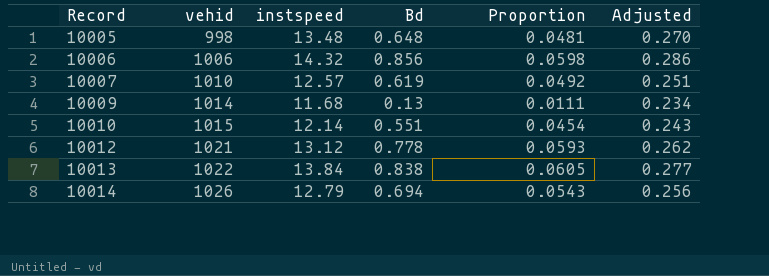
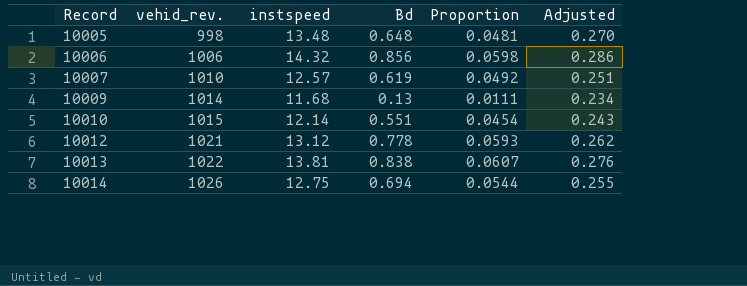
column name: vehid -> vehid_rev.
10013 | instspeed: 13.84 -> 13.81
10013 | Proportion: 0.0605 -> 0.0607
10013 | Adjusted: 0.277 -> 0.276
10014 | instspeed: 12.79 -> 12.75
10014 | Proportion: 0.0543 -> 0.0544
10014 | Adjusted: 0.256 -> 0.255

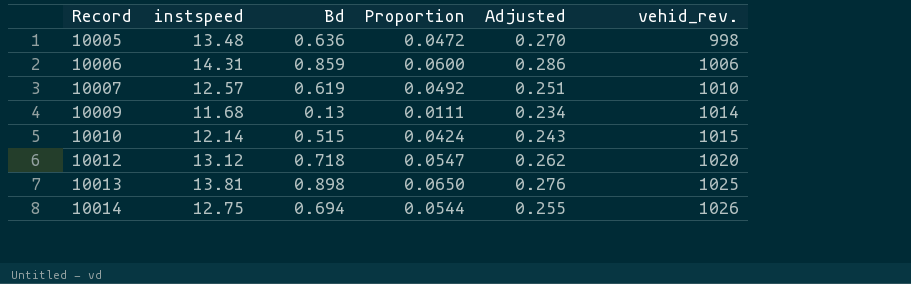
column vehid_rev. | position: 2 -> 6
10005 | Bd: 0.648 -> 0.636
10005 | Proportion: 0.0481 -> 0.0472
10006 | instspeed: 14.32 -> 14.31
10006 | Bd: 0.856 -> 0.859
10006 | Proportion: 0.0598 -> 0.0600
10010 | Bd: 0.551 -> 0.515
10010 | Proportion: 0.0454 -> 0.0424
10012 | Bd: 0.778 -> 0.718
10012 | Proportion: 0.0593 -> 0.0547
10012 | vehid_rev.: 1021 -> 1020
10013 | Bd: 0.838 -> 0.898
10013 | Proportion: 0.0607 -> 0.0650
10013 | vehid_rev.: 1022 -> 1025

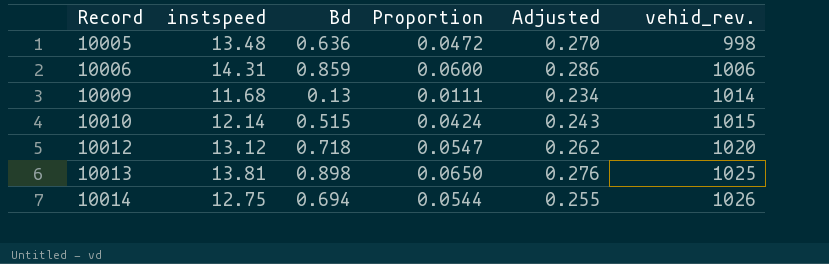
row 10007: 12.57 | 0.619 | 0.0492 | 0.251 | 1010 -> none

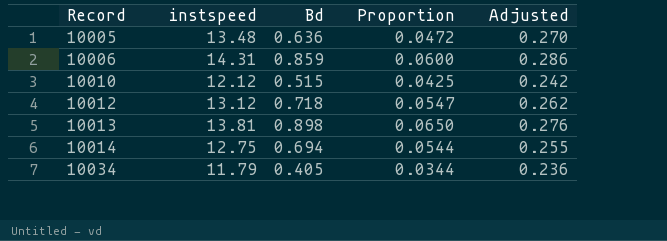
column vehid_rev. | position: 6 -> none
row 10009: 11.68 | 0.13 | 0.0111 | 0.234 | 1014 -> none
10010 | instspeed: 12.14 -> 12.12
10010 | Proportion: 0.0424 -> 0.0425
10010 | Adjusted: 0.243 -> 0.242
row 10034: none -> 11.79 | 0.405 | 0.0344 | 0.236

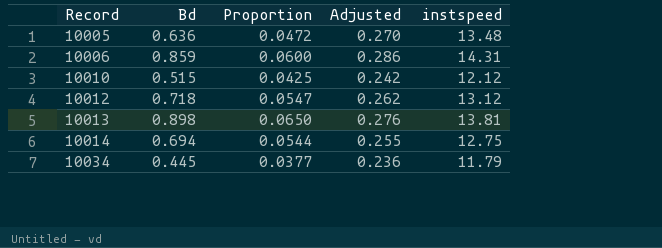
column instspeed | position: 2 -> 5
10034 | Bd: 0.405 -> 0.445
10034 | Proportion: 0.0344 -> 0.0377

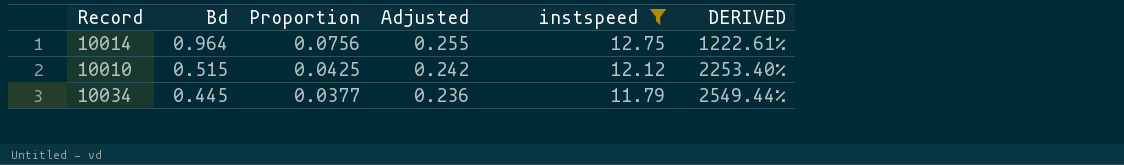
filter: none -> instspeed <= 12.75
row order: Record ascending -> Bd descending
column DERIVED | formula: none -> ([instspeed] - [Bd]) / [Bd]
10014 | Bd: 0.694 -> 0.964
10014 | Proportion: 0.0544 -> 0.0756

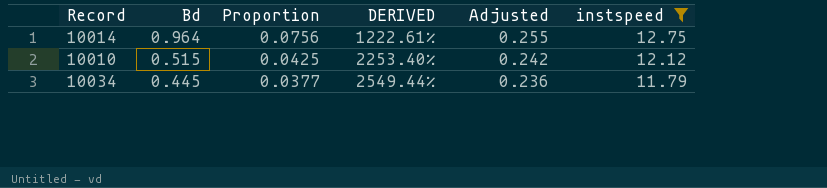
column DERIVED | position: 6 -> 4

